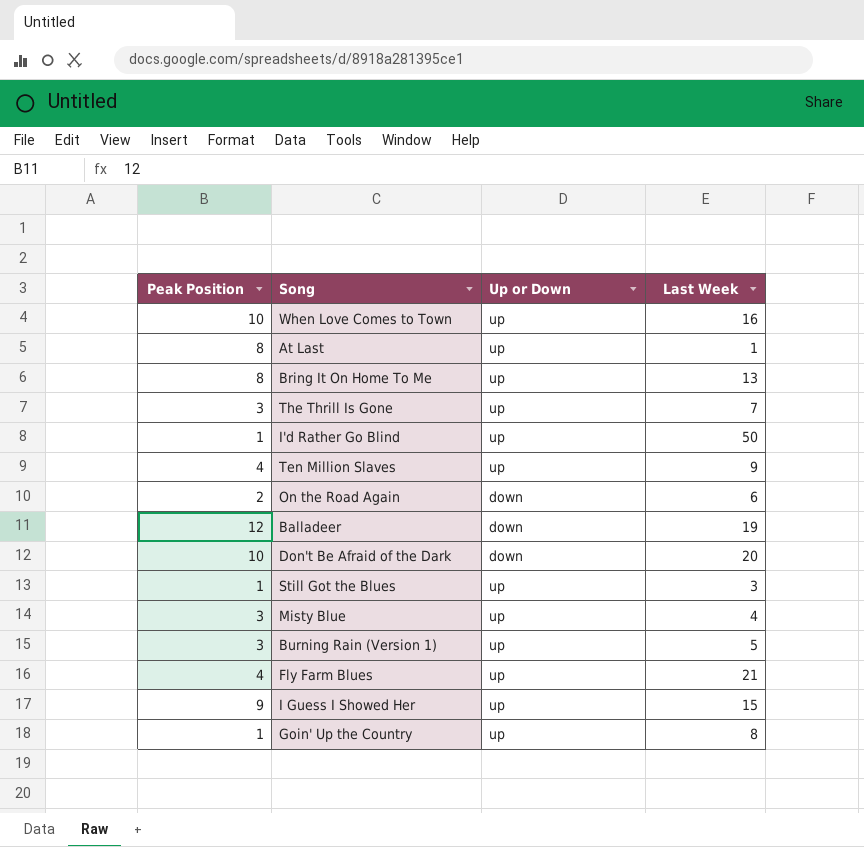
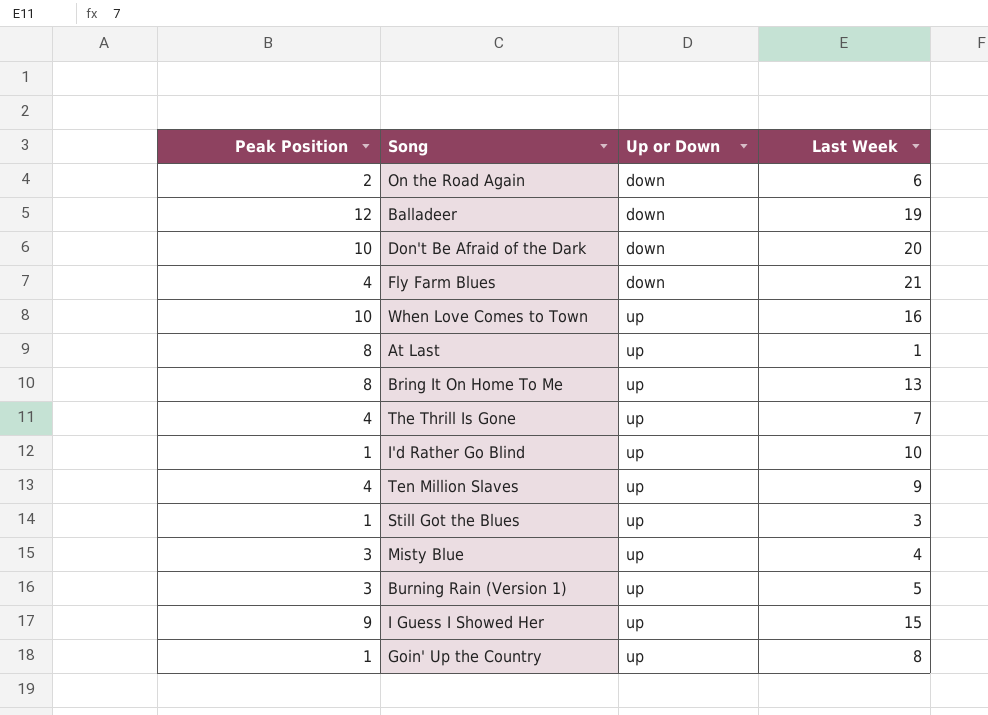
row order: none -> Up or Down ascending
Fly Farm Blues | Up or Down: up -> down
The Thrill Is Gone | Peak Position: 3 -> 4
I'd Rather Go Blind | Last Week: 50 -> 10

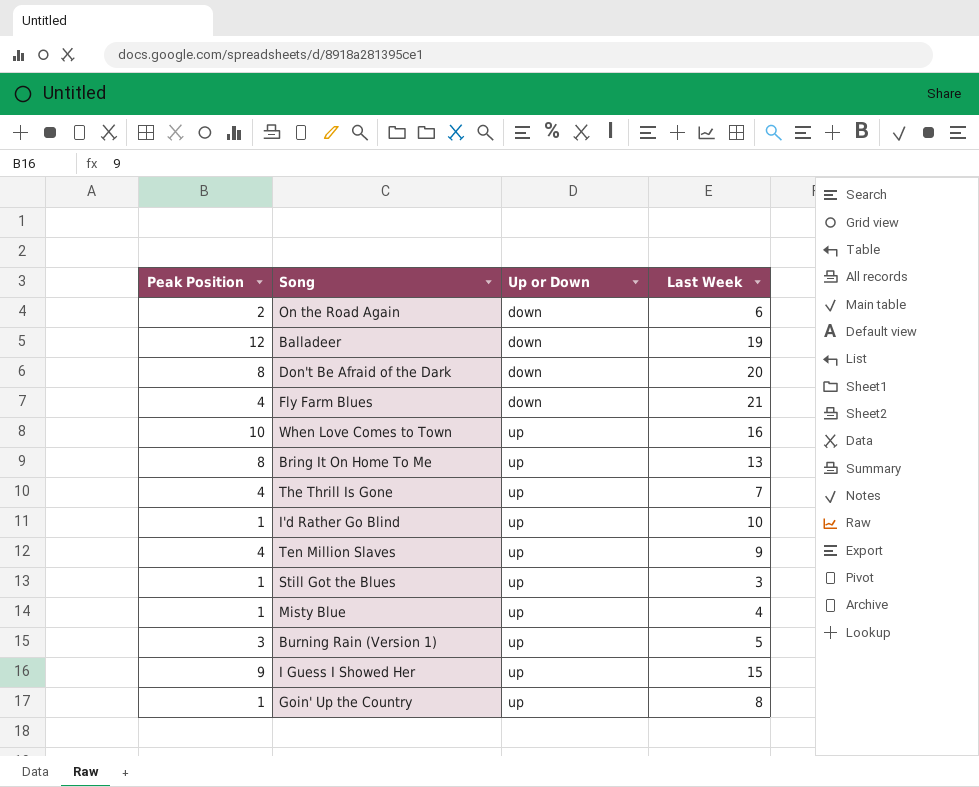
row At Last: 8 | up | 1 -> none
Don't Be Afraid of the Dark | Peak Position: 10 -> 8
Misty Blue | Peak Position: 3 -> 1

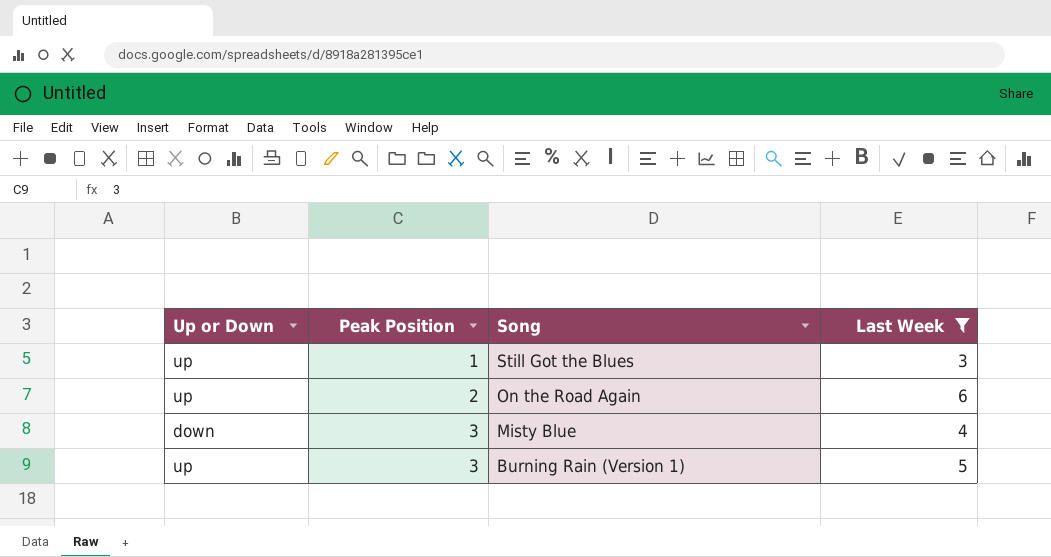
filter: none -> Last Week <= 6
row order: Up or Down ascending -> Peak Position ascending
column Up or Down | position: 3 -> 1
On the Road Again | Up or Down: down -> up
Misty Blue | Up or Down: up -> down
Misty Blue | Peak Position: 1 -> 3

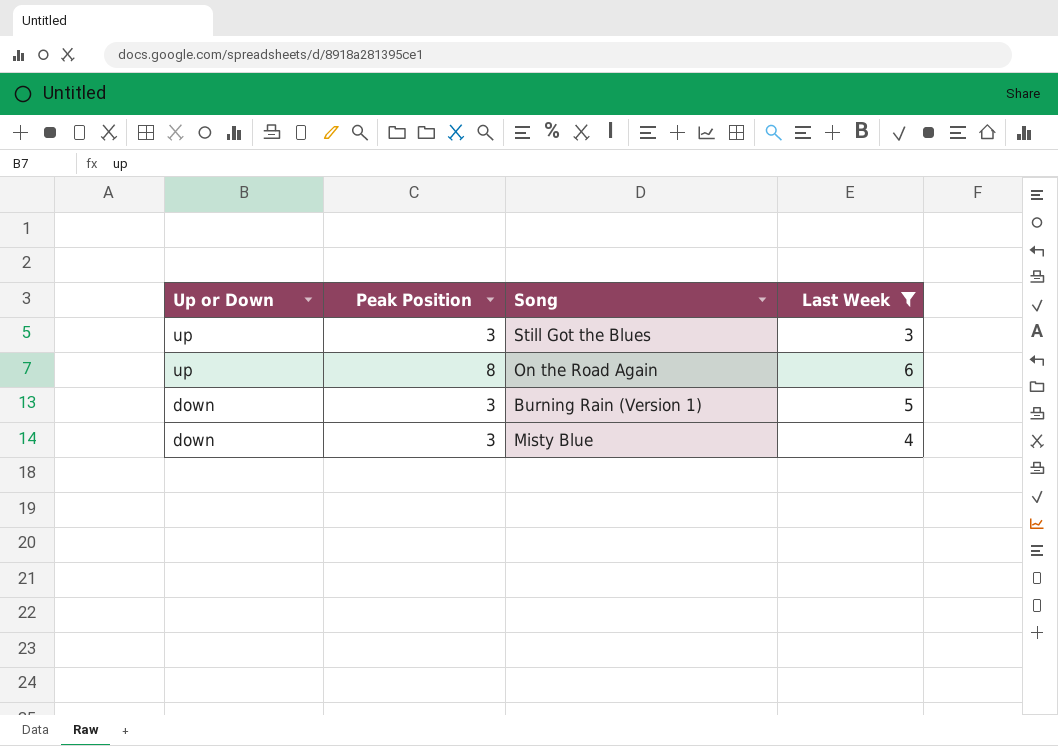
row order: Peak Position ascending -> Up or Down descending
Still Got the Blues | Peak Position: 1 -> 3
On the Road Again | Peak Position: 2 -> 8
Burning Rain (Version 1) | Up or Down: up -> down

